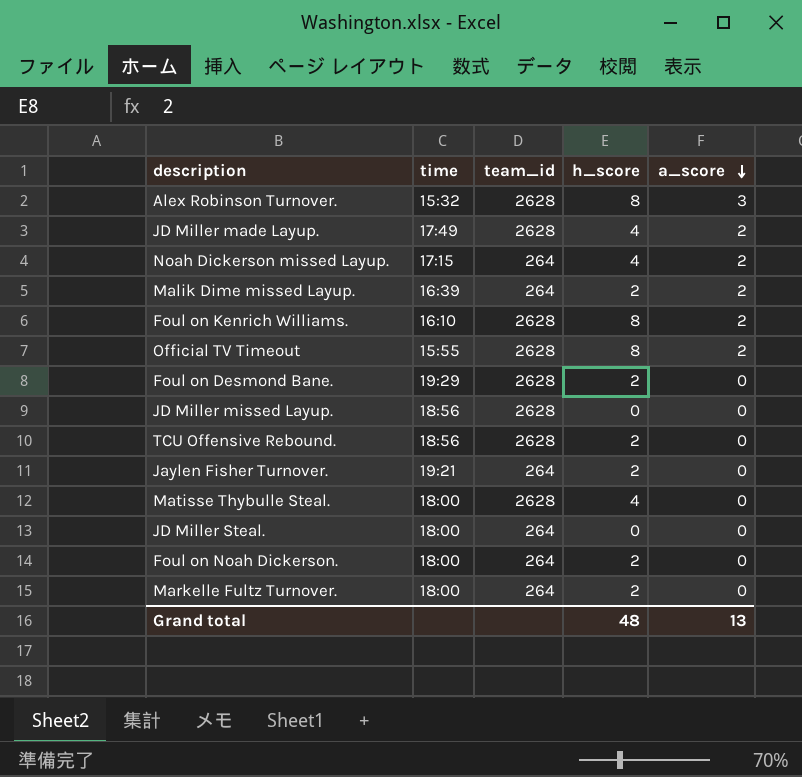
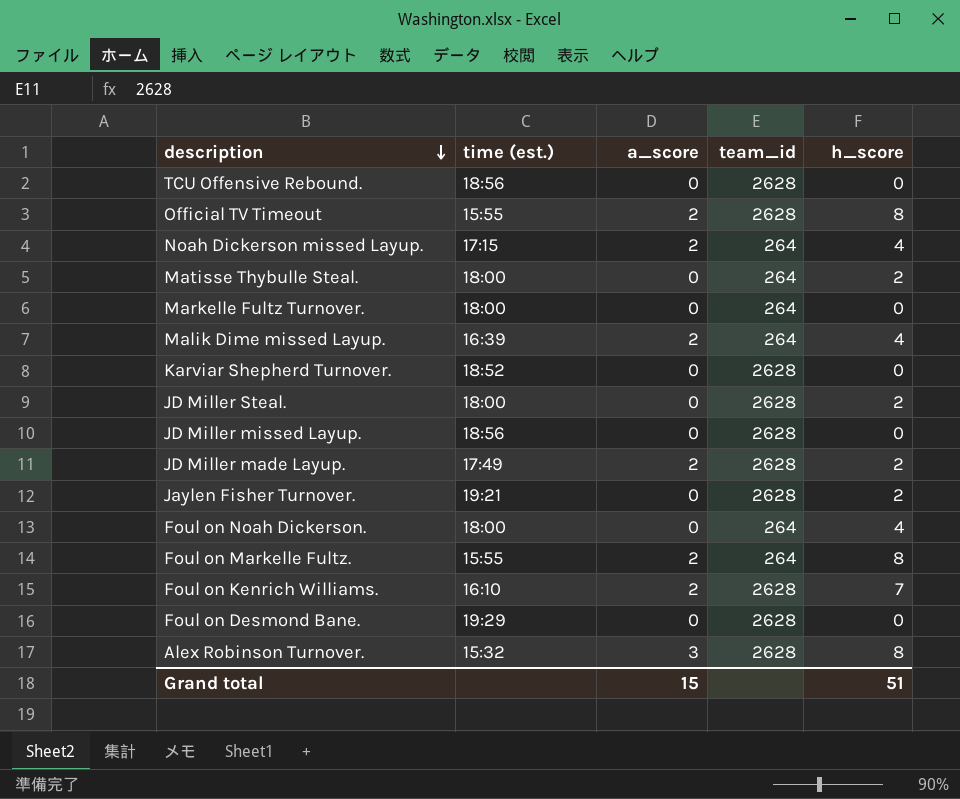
row order: a_score descending -> description descending
column name: time -> time (est.)
column a_score | position: 5 -> 3
TCU Offensive Rebound. | h_score: 2 -> 0
Matisse Thybulle Steal. | team_id: 2628 -> 264
Matisse Thybulle Steal. | h_score: 4 -> 2
Markelle Fultz Turnover. | h_score: 2 -> 0
Malik Dime missed Layup. | h_score: 2 -> 4
row Karviar Shepherd Turnover.: none -> 18:52 | 0 | 2628 | 0
JD Miller Steal. | team_id: 264 -> 2628
JD Miller Steal. | h_score: 0 -> 2
JD Miller made Layup. | h_score: 4 -> 2
Jaylen Fisher Turnover. | team_id: 264 -> 2628
Foul on Noah Dickerson. | h_score: 2 -> 4
row Foul on Markelle Fultz.: none -> 15:55 | 2 | 264 | 8
Foul on Kenrich Williams. | h_score: 8 -> 7
Foul on Desmond Bane. | h_score: 2 -> 0
Grand total | a_score: 13 -> 15
Grand total | h_score: 48 -> 51

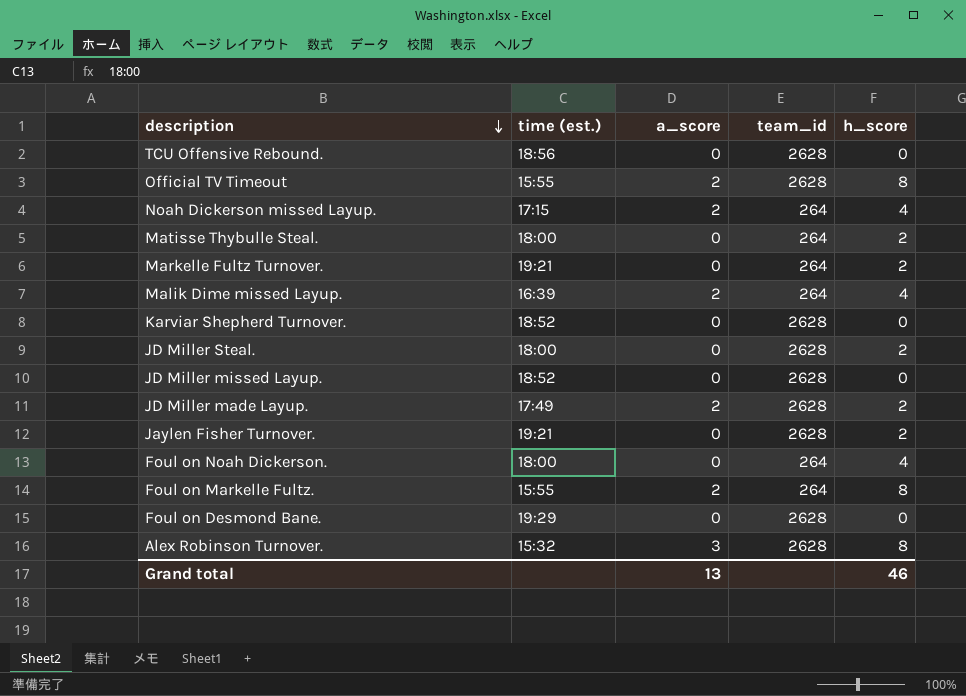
row Foul on Kenrich Williams.: 16:10 | 2 | 2628 | 7 -> none
Markelle Fultz Turnover. | time (est.): 18:00 -> 19:21
Markelle Fultz Turnover. | h_score: 0 -> 2
JD Miller missed Layup. | time (est.): 18:56 -> 18:52
Grand total | a_score: 15 -> 13
Grand total | h_score: 51 -> 46

